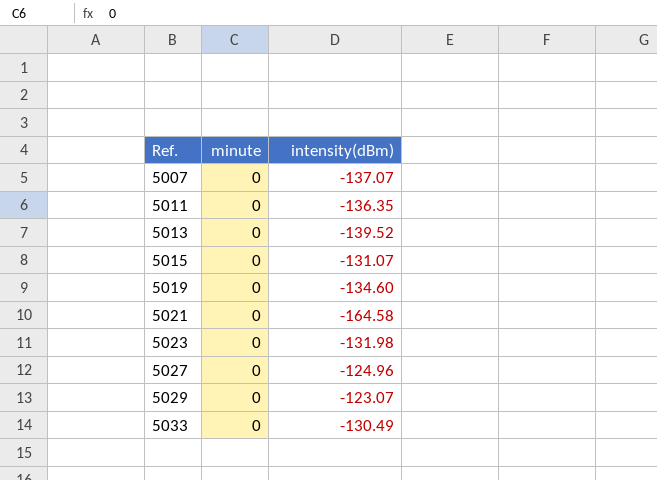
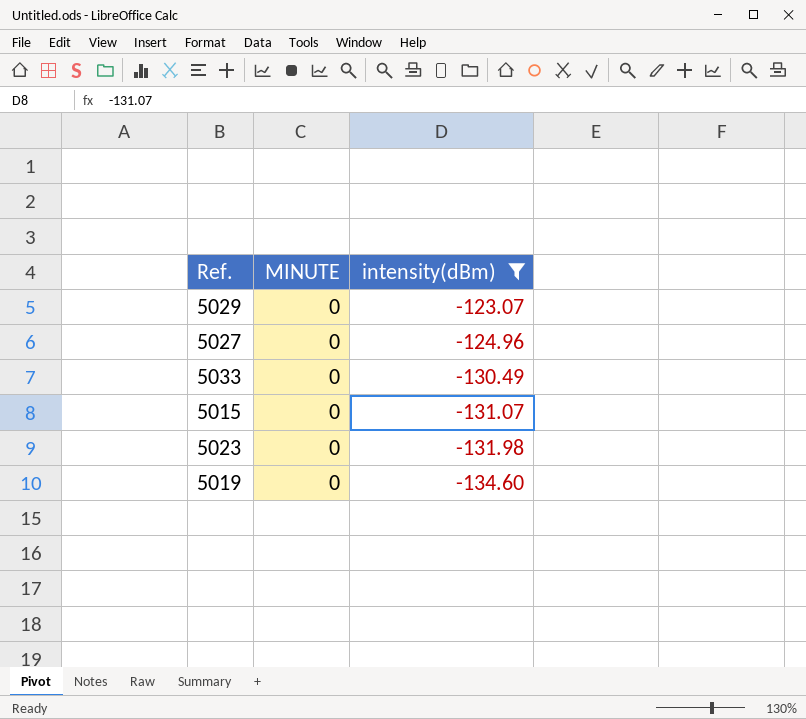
filter: none -> intensity(dBm) >= -134.60
row order: Ref. ascending -> intensity(dBm) descending
column name: minute -> MINUTE

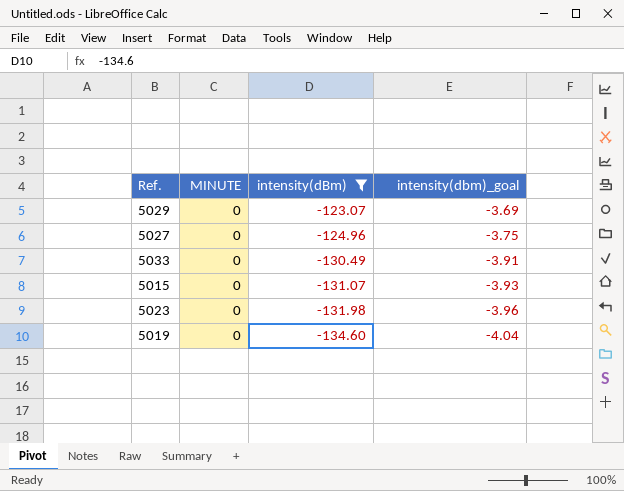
column intensity(dbm)_goal | formula: none -> [intensity(dBm)] * 0.03

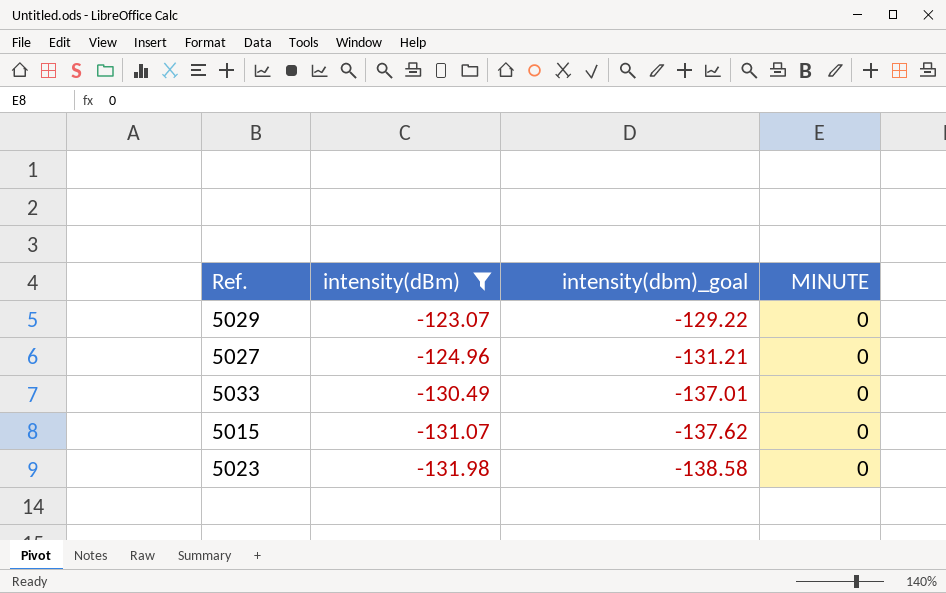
column intensity(dbm)_goal | formula: [intensity(dBm)] * 0.03 -> [intensity(dBm)] * 1.05
column MINUTE | position: 2 -> 4
row 5019: 0 | -134.60 | -4.04 -> none

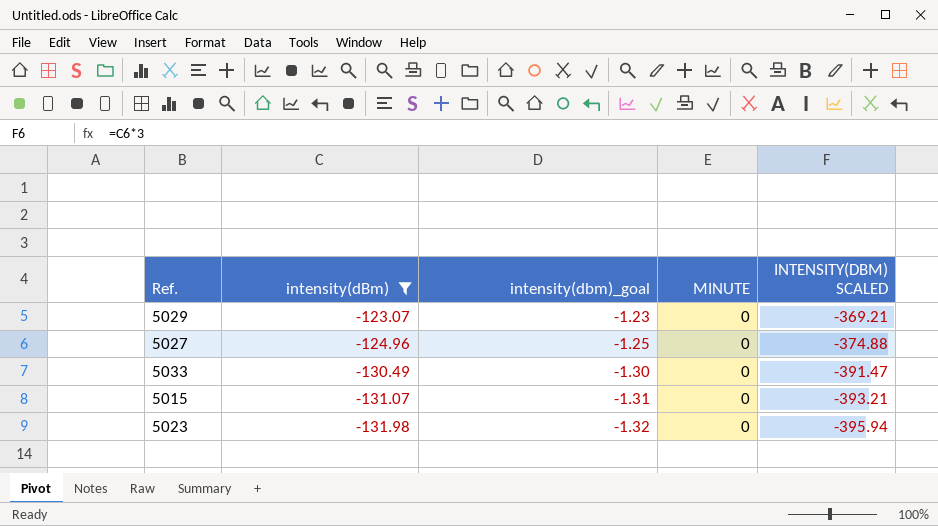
column intensity(dbm)_goal | formula: [intensity(dBm)] * 1.05 -> [intensity(dBm)] * 0.01
column INTENSITY(DBM) SCALED | formula: none -> [intensity(dBm)] * 3

